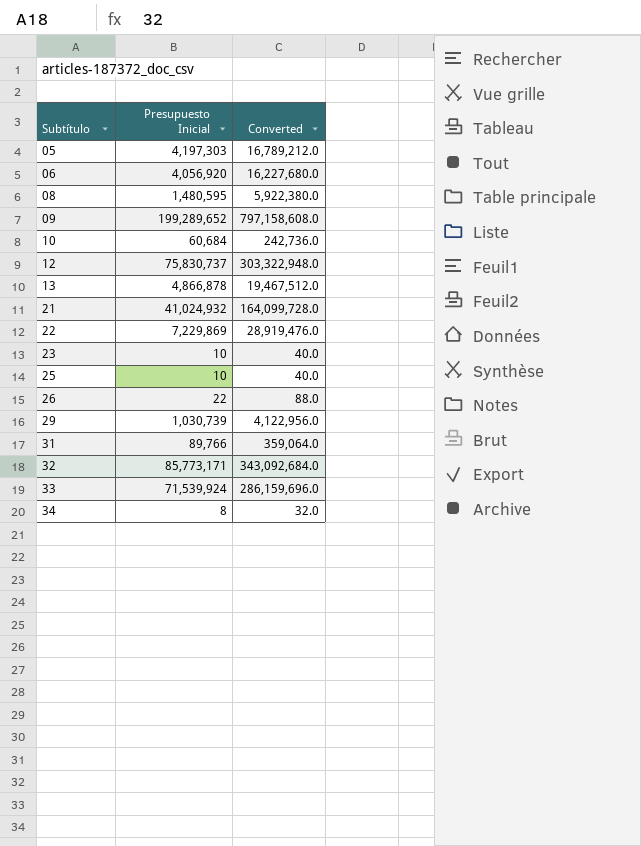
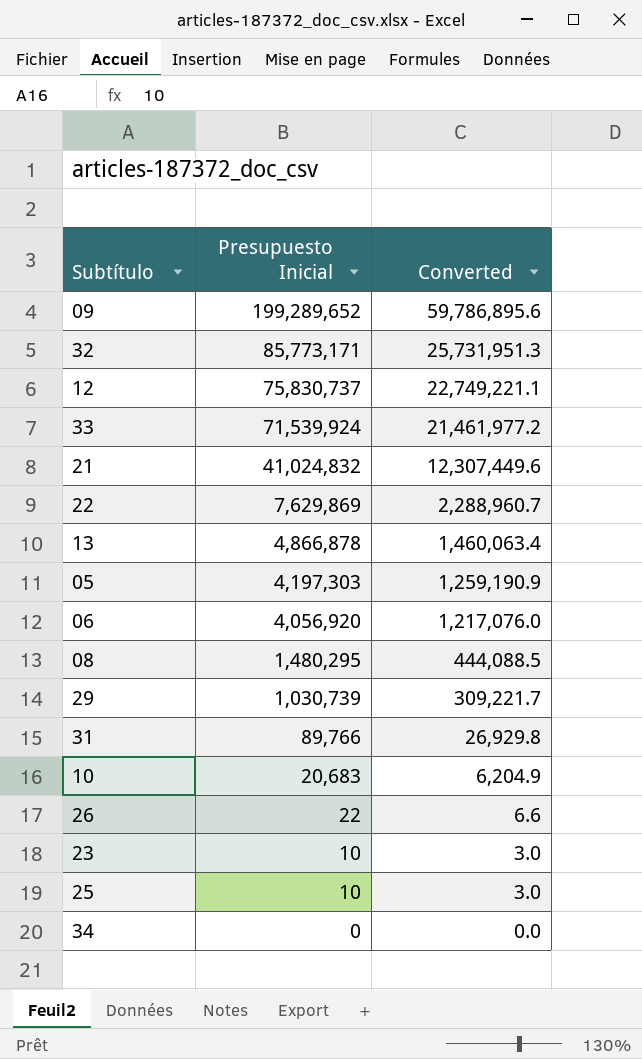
row order: Subtítulo ascending -> Presupuesto Inicial descending
column Converted | formula: [Presupuesto Inicial] * 4 -> [Presupuesto Inicial] * 0.3
21 | Presupuesto Inicial: 41,024,932 -> 41,024,832
22 | Presupuesto Inicial: 7,229,869 -> 7,629,869
08 | Presupuesto Inicial: 1,480,595 -> 1,480,295
10 | Presupuesto Inicial: 60,684 -> 20,683
34 | Presupuesto Inicial: 8 -> 0

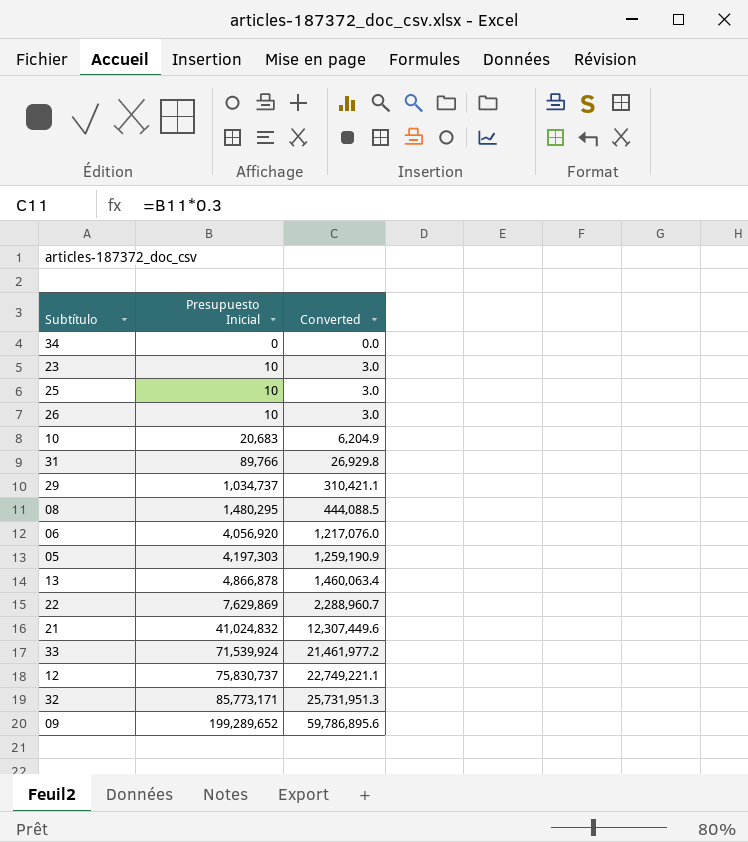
row order: Presupuesto Inicial descending -> Presupuesto Inicial ascending
26 | Presupuesto Inicial: 22 -> 10
26 | Converted: 6.6 -> 3.0
29 | Presupuesto Inicial: 1,030,739 -> 1,034,737
29 | Converted: 309,221.7 -> 310,421.1

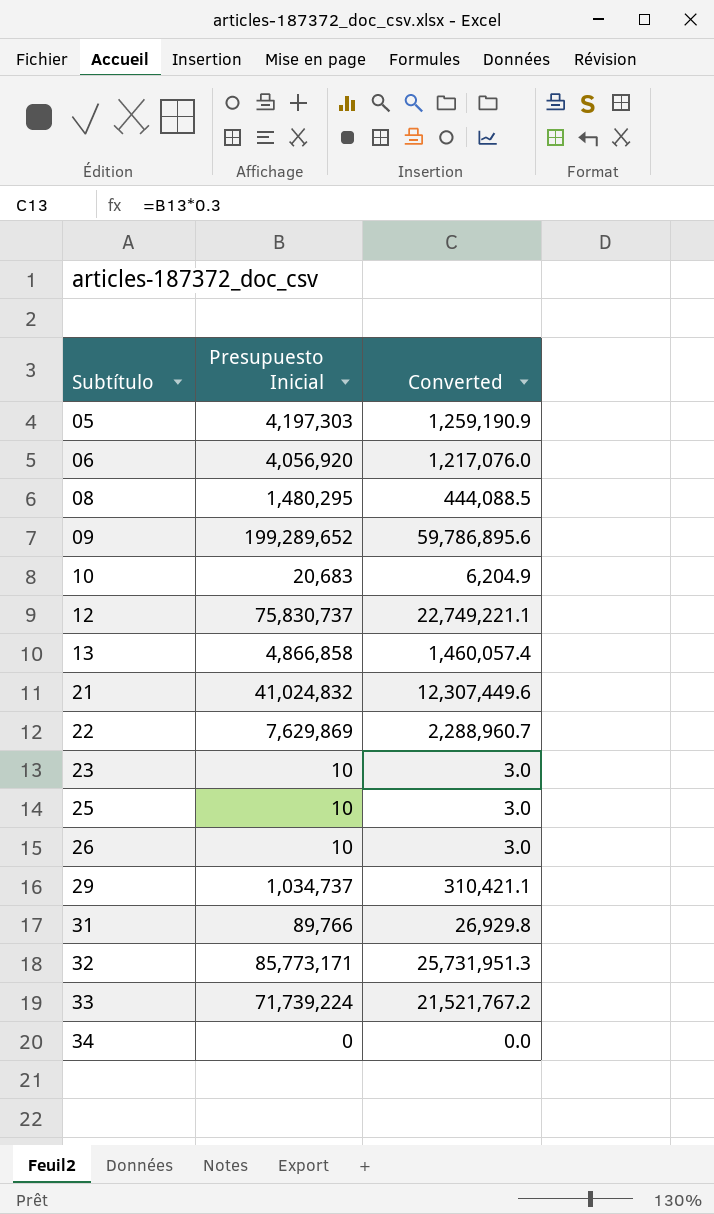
row order: Presupuesto Inicial ascending -> Subtítulo ascending
13 | Presupuesto Inicial: 4,866,878 -> 4,866,858
13 | Converted: 1,460,063.4 -> 1,460,057.4
33 | Presupuesto Inicial: 71,539,924 -> 71,739,224
33 | Converted: 21,461,977.2 -> 21,521,767.2

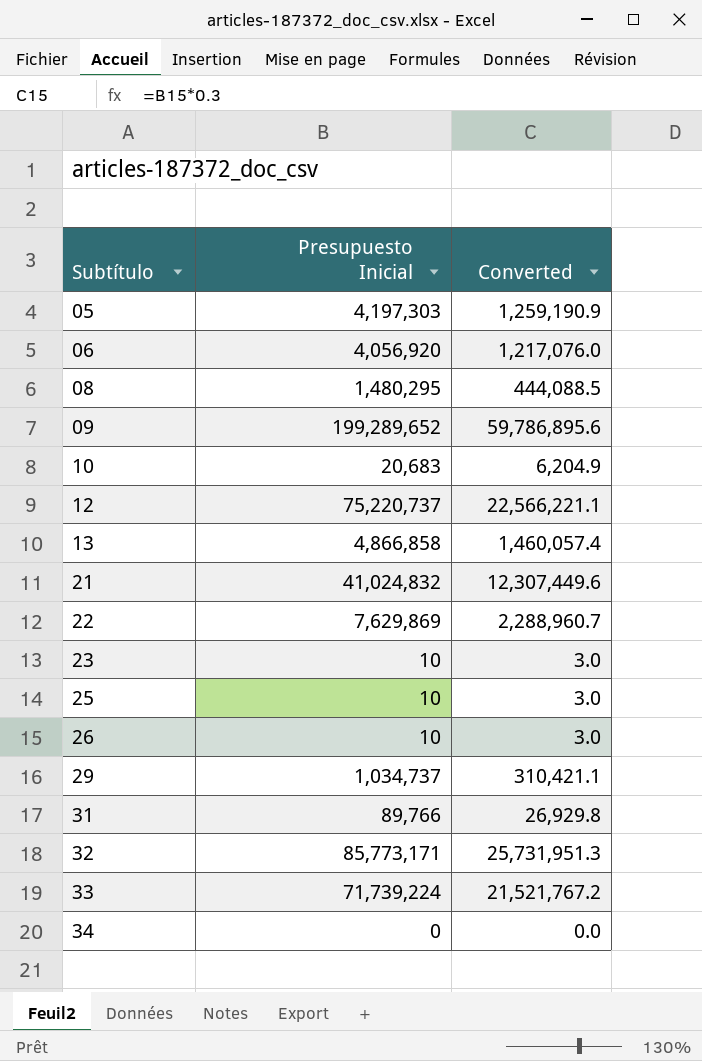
12 | Presupuesto Inicial: 75,830,737 -> 75,220,737
12 | Converted: 22,749,221.1 -> 22,566,221.1

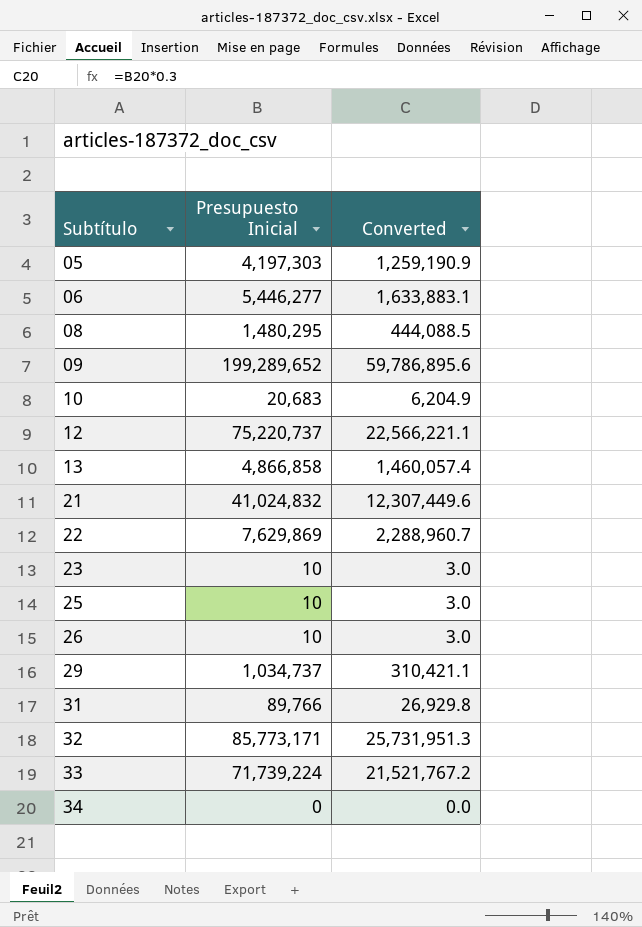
06 | Presupuesto Inicial: 4,056,920 -> 5,446,277
06 | Converted: 1,217,076.0 -> 1,633,883.1

